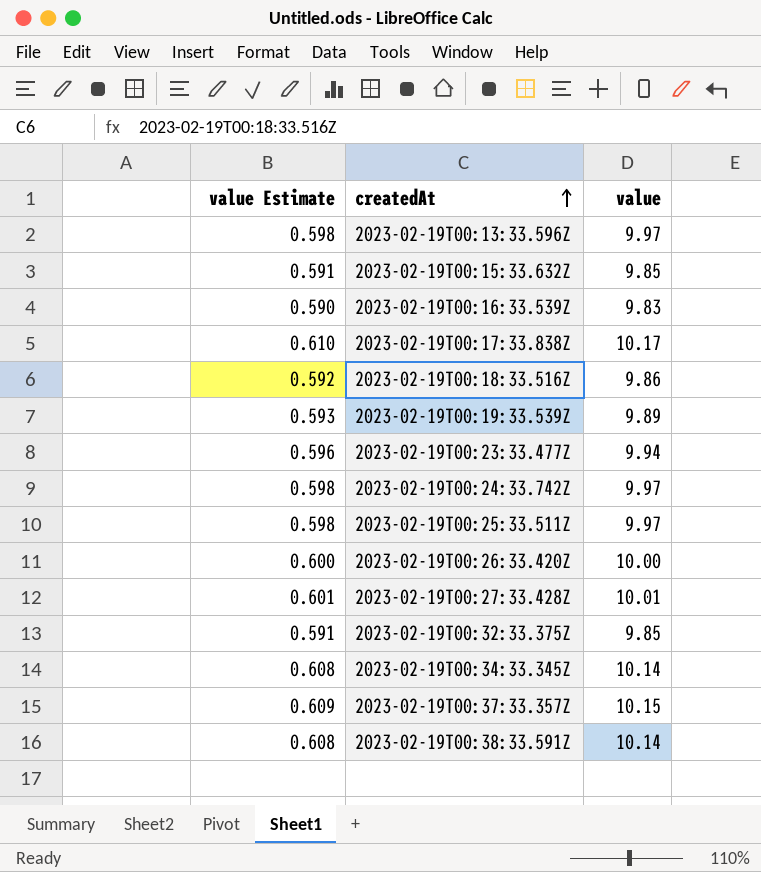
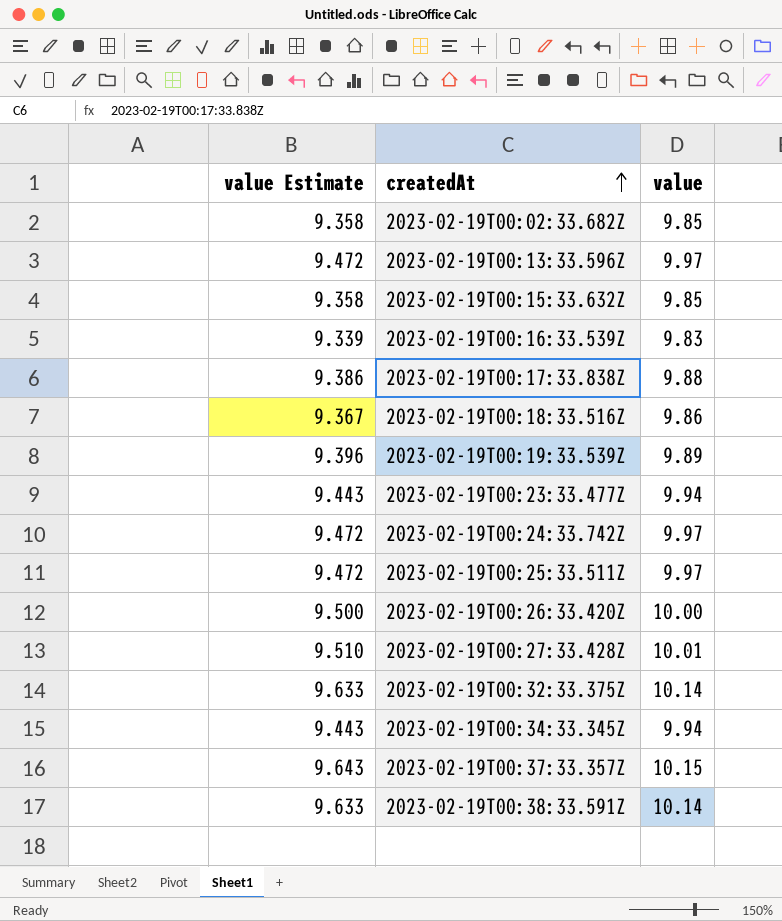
column value Estimate | formula: [value] * 0.06 -> [value] * 0.95
row 2023-02-19T00:02:33.682Z: none -> 9.358 | 9.85
2023-02-19T00:17:33.838Z | value: 10.17 -> 9.88
2023-02-19T00:32:33.375Z | value: 9.85 -> 10.14
2023-02-19T00:34:33.345Z | value: 10.14 -> 9.94

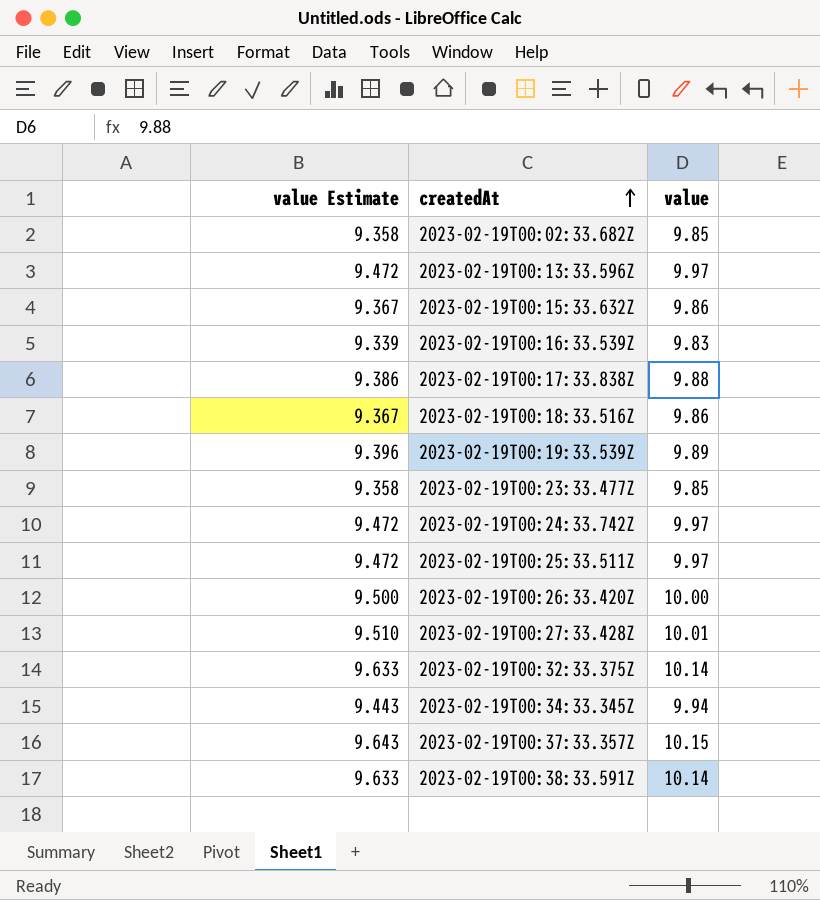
2023-02-19T00:15:33.632Z | value Estimate: 9.358 -> 9.367
2023-02-19T00:15:33.632Z | value: 9.85 -> 9.86
2023-02-19T00:23:33.477Z | value Estimate: 9.443 -> 9.358
2023-02-19T00:23:33.477Z | value: 9.94 -> 9.85

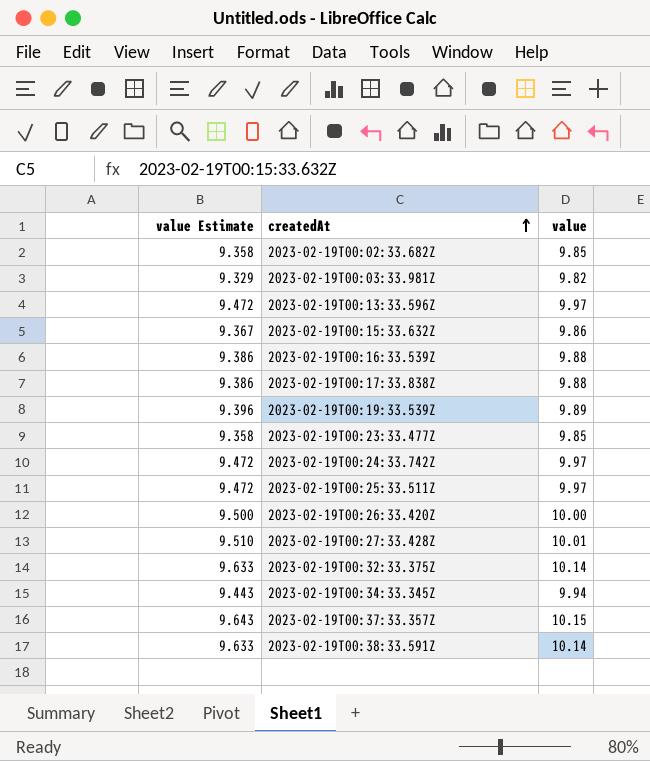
row 2023-02-19T00:18:33.516Z: 9.367 | 9.86 -> none
row 2023-02-19T00:03:33.981Z: none -> 9.329 | 9.82
2023-02-19T00:16:33.539Z | value Estimate: 9.339 -> 9.386
2023-02-19T00:16:33.539Z | value: 9.83 -> 9.88

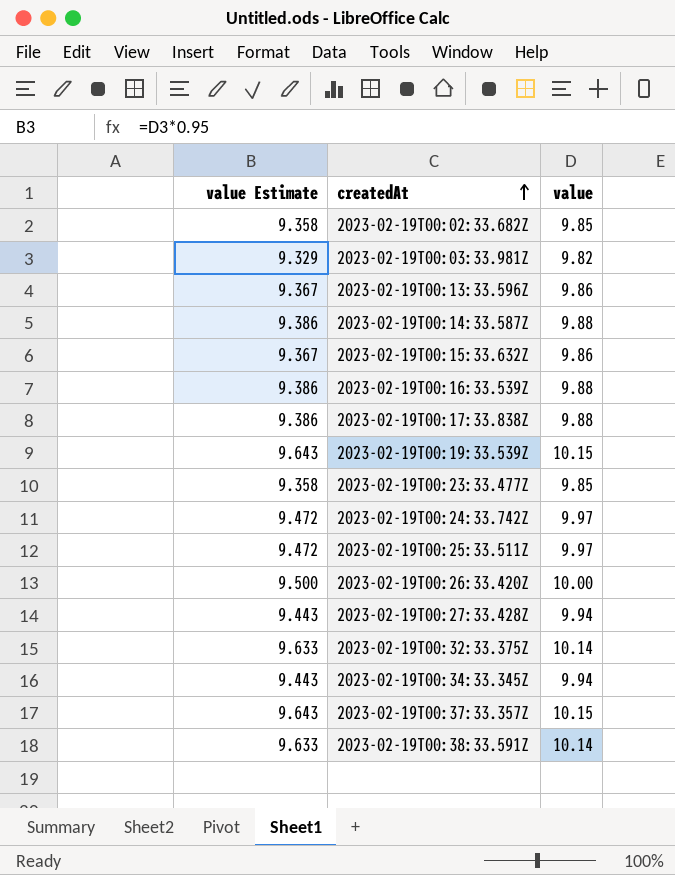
2023-02-19T00:13:33.596Z | value Estimate: 9.472 -> 9.367
2023-02-19T00:13:33.596Z | value: 9.97 -> 9.86
row 2023-02-19T00:14:33.587Z: none -> 9.386 | 9.88
2023-02-19T00:19:33.539Z | value Estimate: 9.396 -> 9.643
2023-02-19T00:19:33.539Z | value: 9.89 -> 10.15
2023-02-19T00:27:33.428Z | value Estimate: 9.510 -> 9.443
2023-02-19T00:27:33.428Z | value: 10.01 -> 9.94

